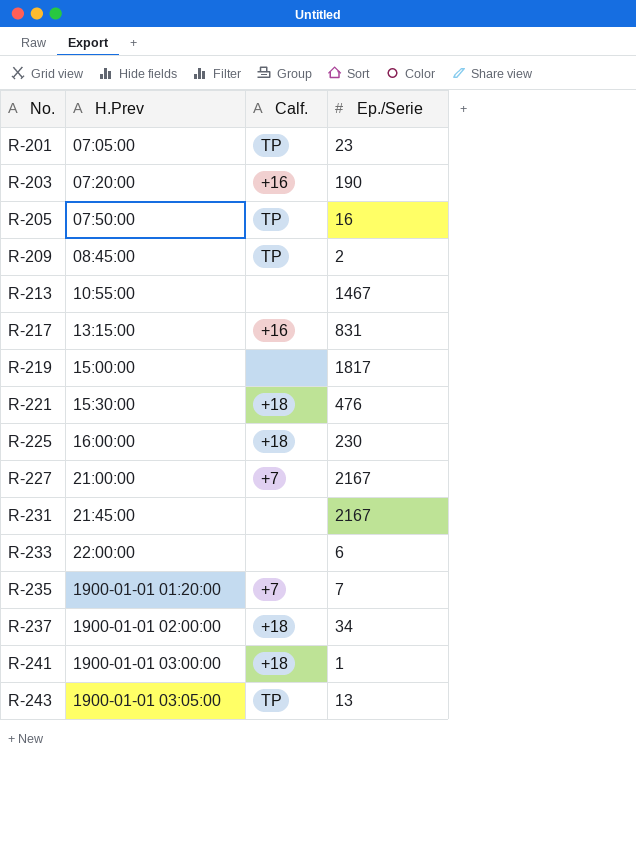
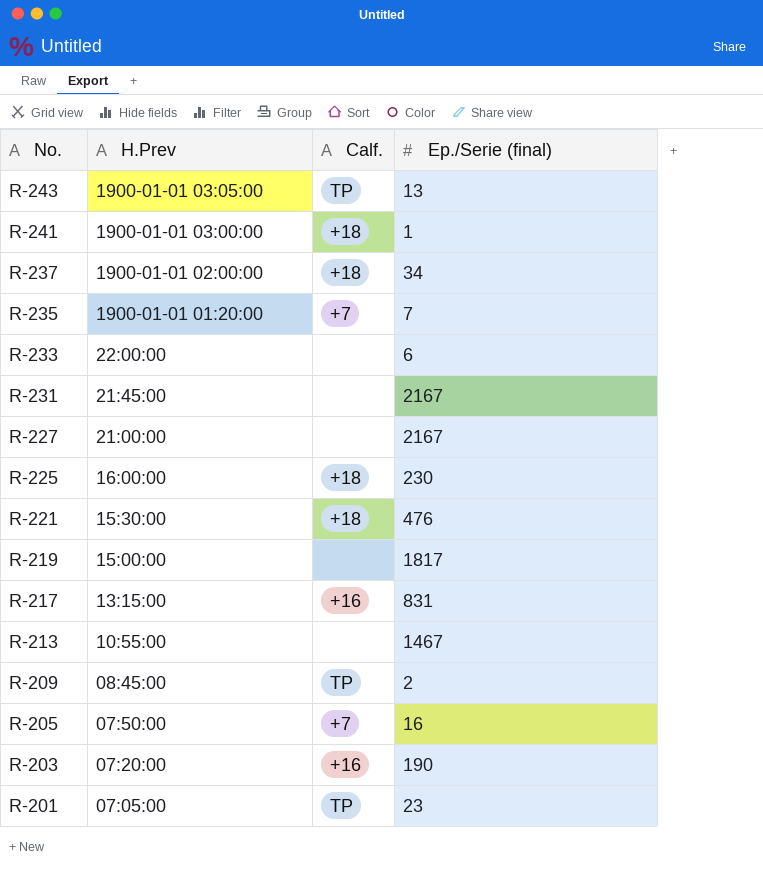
row order: No. ascending -> No. descending
column name: Ep./Serie -> Ep./Serie (final)
R-227 | Calf.: +7 -> none
R-205 | Calf.: TP -> +7

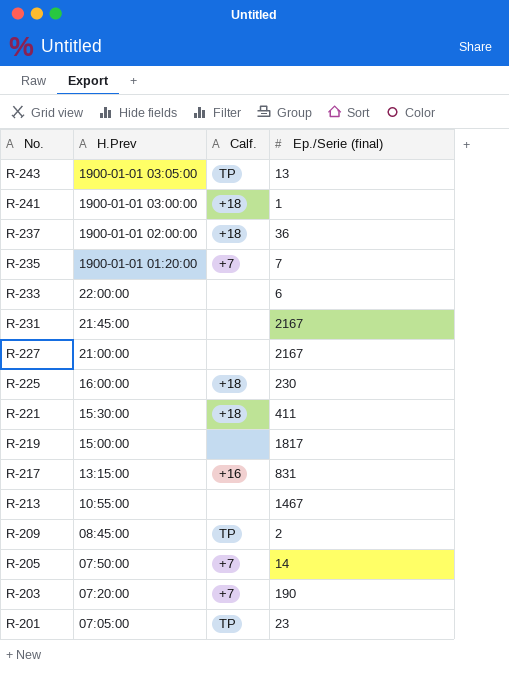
R-237 | Ep./Serie (final): 34 -> 36
R-221 | Ep./Serie (final): 476 -> 411
R-205 | Ep./Serie (final): 16 -> 14
R-203 | Calf.: +16 -> +7

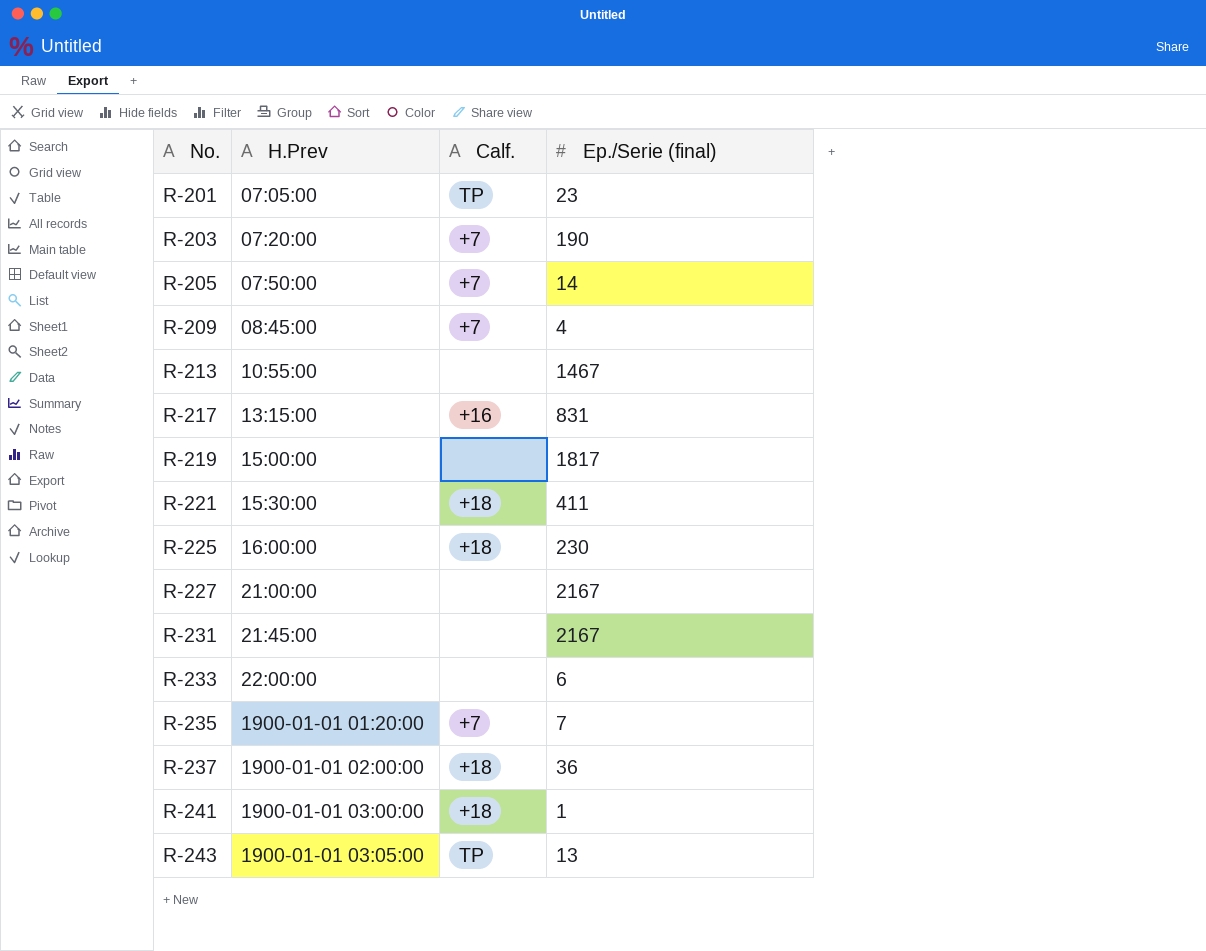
row order: No. descending -> No. ascending
R-209 | Calf.: TP -> +7
R-209 | Ep./Serie (final): 2 -> 4

